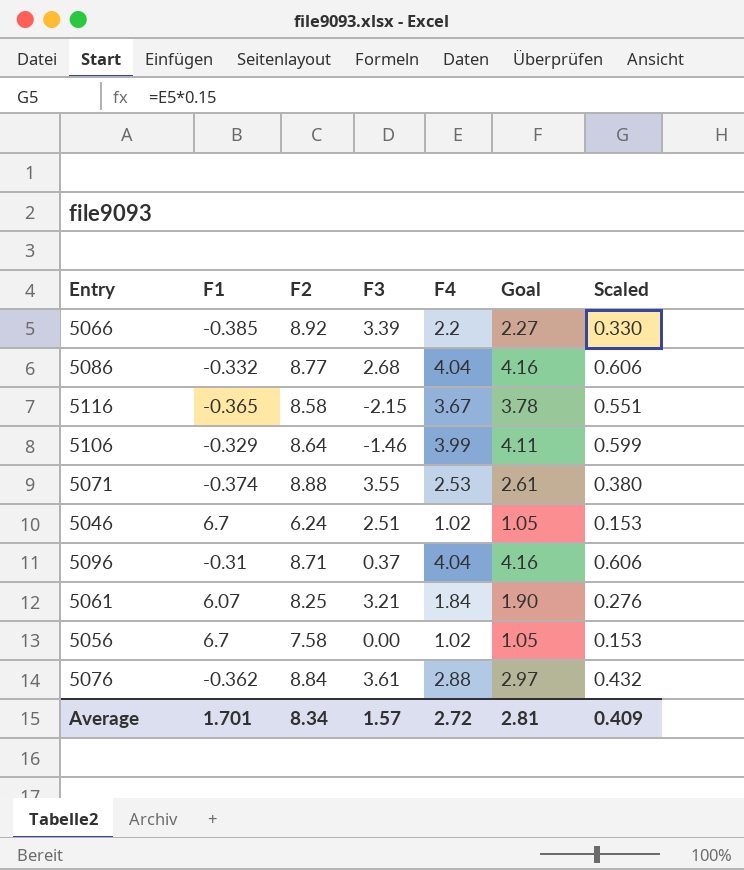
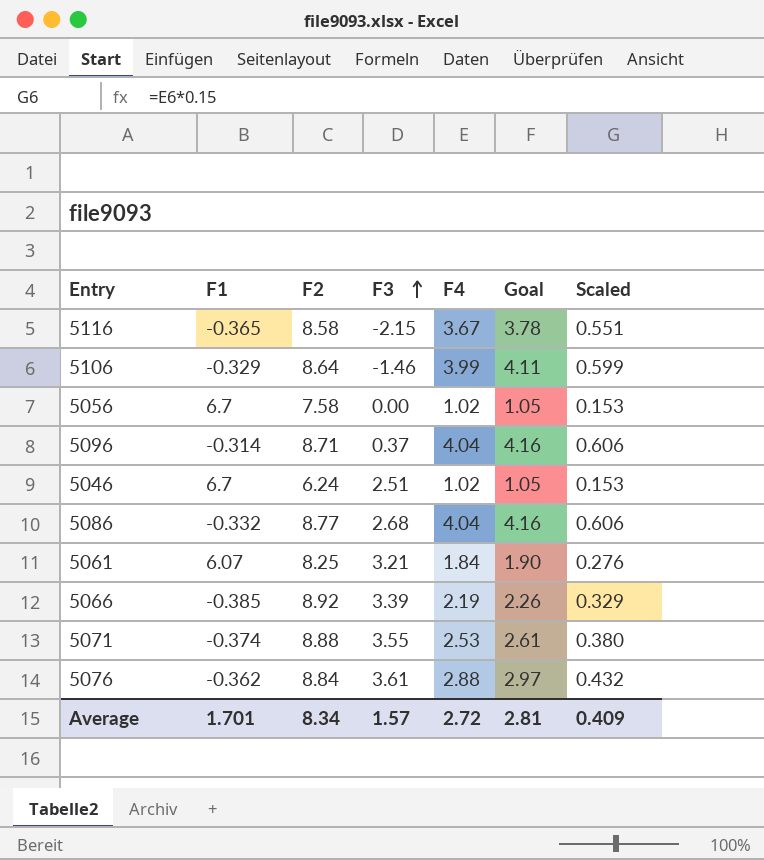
row order: none -> F3 ascending
5096 | F1: -0.31 -> -0.314
5066 | F4: 2.2 -> 2.19
5066 | Goal: 2.27 -> 2.26
5066 | Scaled: 0.330 -> 0.329

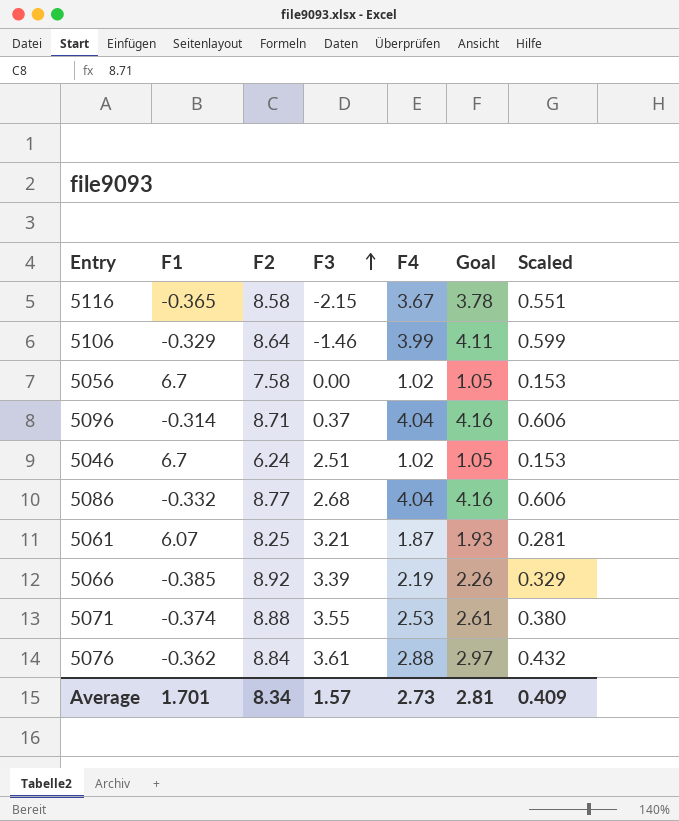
5061 | F4: 1.84 -> 1.87
5061 | Goal: 1.90 -> 1.93
5061 | Scaled: 0.276 -> 0.281
Average | F4: 2.72 -> 2.73

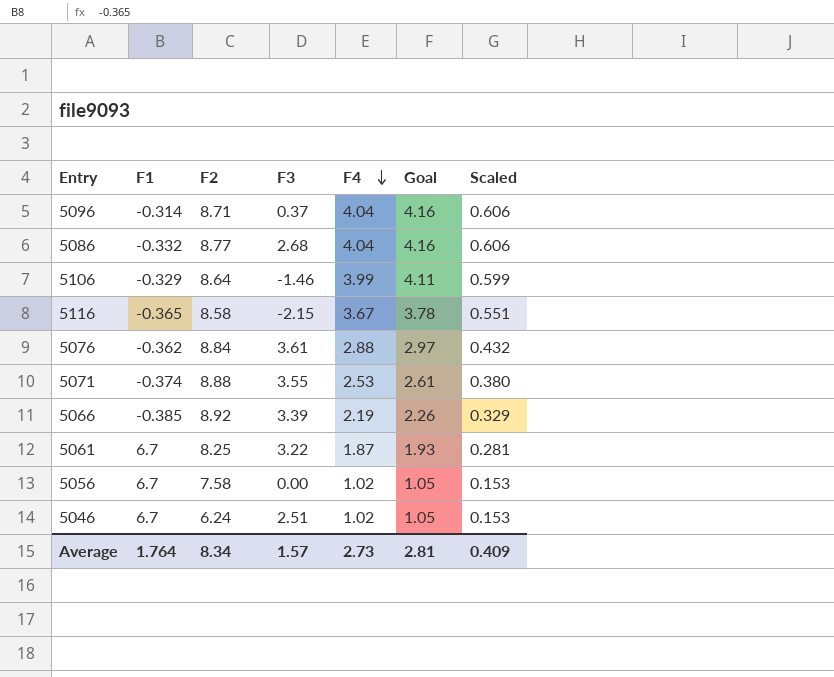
row order: F3 ascending -> F4 descending
5061 | F1: 6.07 -> 6.7
5061 | F3: 3.21 -> 3.22
Average | F1: 1.701 -> 1.764

